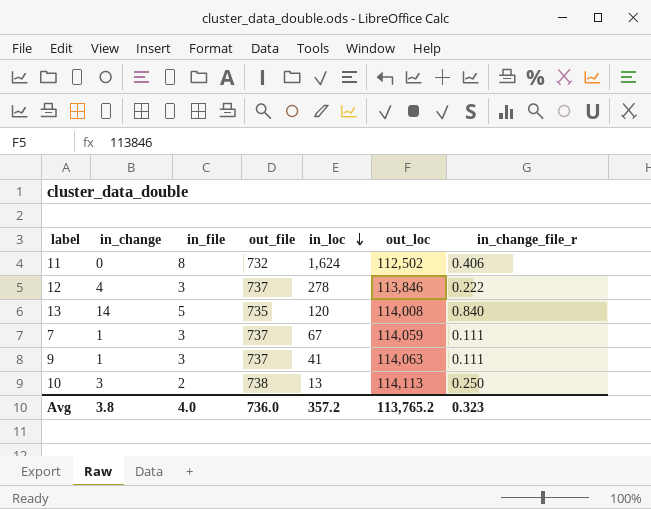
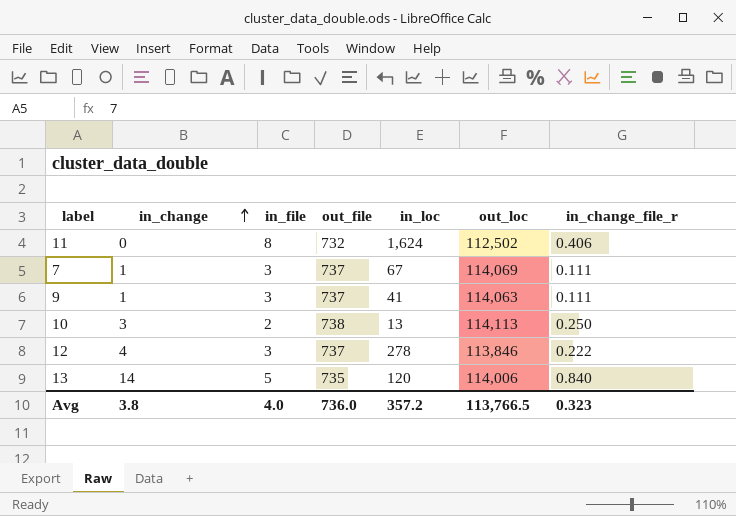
row order: in_loc descending -> in_change ascending
7 | out_loc: 114,059 -> 114,069
13 | out_loc: 114,008 -> 114,006
Avg | out_loc: 113,765.2 -> 113,766.5

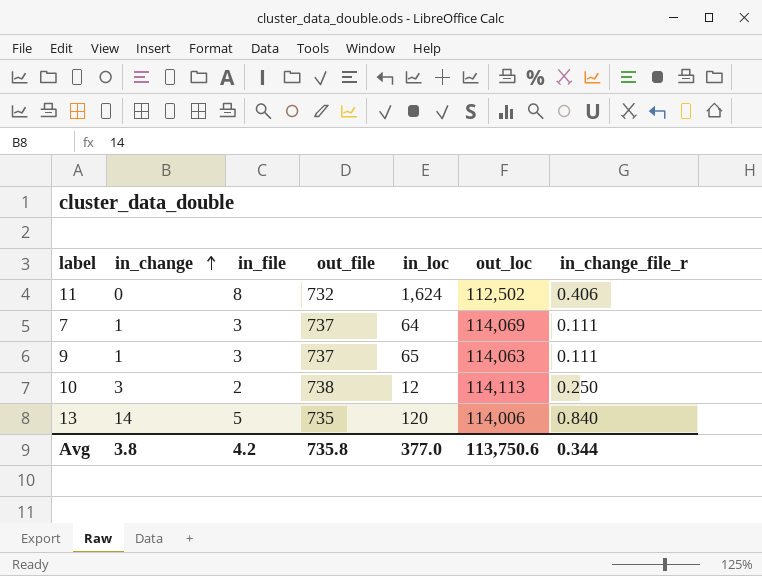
row 12: 4 | 3 | 737 | 278 | 113,846 | 0.222 -> none
7 | in_loc: 67 -> 64
9 | in_loc: 41 -> 65
10 | in_loc: 13 -> 12
Avg | in_file: 4.0 -> 4.2
Avg | out_file: 736.0 -> 735.8
Avg | in_loc: 357.2 -> 377.0
Avg | out_loc: 113,766.5 -> 113,750.6
Avg | in_change_file_r: 0.323 -> 0.344

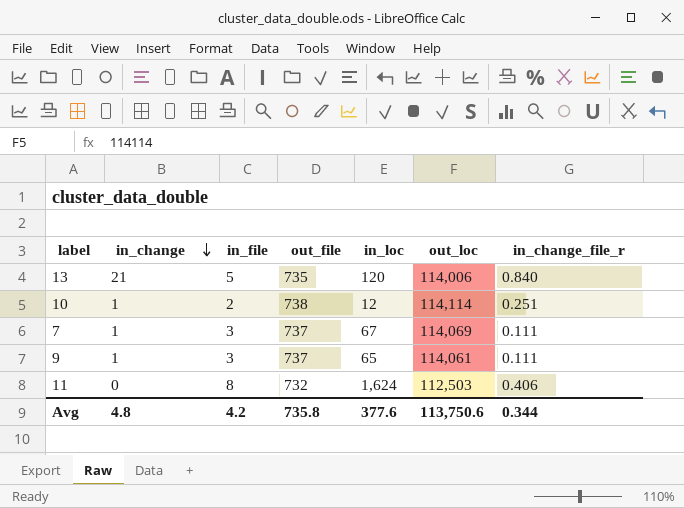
row order: in_change ascending -> in_change descending
13 | in_change: 14 -> 21
10 | in_change: 3 -> 1
10 | out_loc: 114,113 -> 114,114
10 | in_change_file_r: 0.250 -> 0.251
7 | in_loc: 64 -> 67
9 | out_loc: 114,063 -> 114,061
11 | out_loc: 112,502 -> 112,503
Avg | in_change: 3.8 -> 4.8
Avg | in_loc: 377.0 -> 377.6

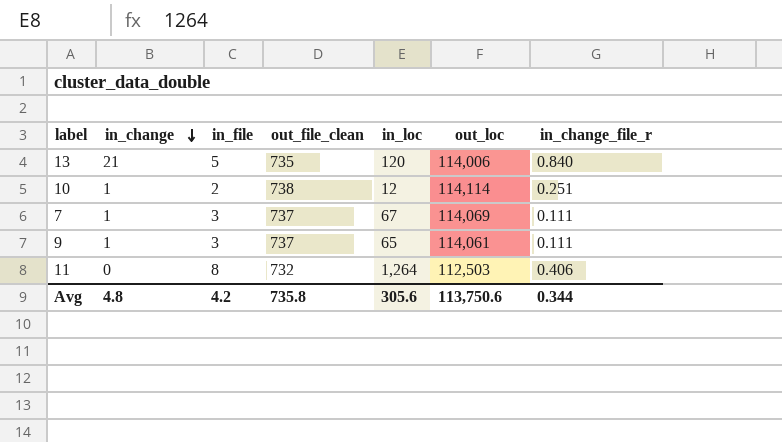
column name: out_file -> out_file_clean
11 | in_loc: 1,624 -> 1,264
Avg | in_loc: 377.6 -> 305.6

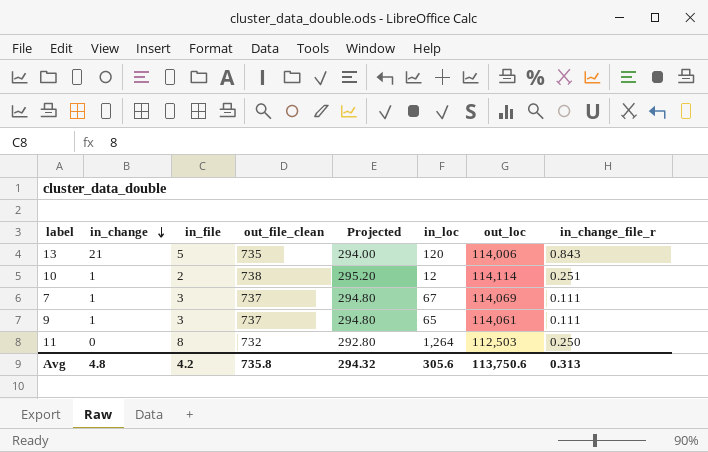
column Projected | formula: none -> [out_file_clean] * 0.4
13 | in_change_file_r: 0.840 -> 0.843
11 | in_change_file_r: 0.406 -> 0.250
Avg | in_change_file_r: 0.344 -> 0.313

